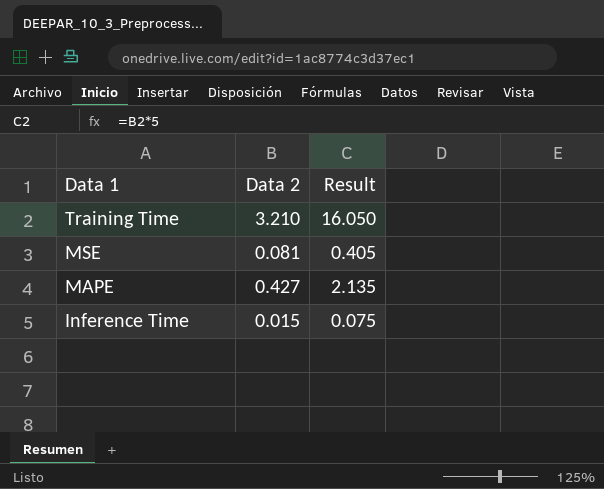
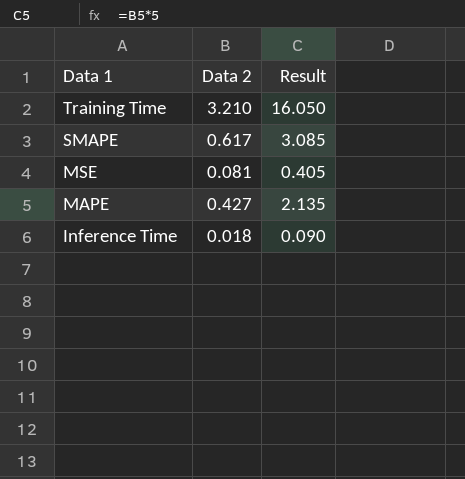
row SMAPE: none -> 0.617 | 3.085
Inference Time | Data 2: 0.015 -> 0.018
Inference Time | Result: 0.075 -> 0.090

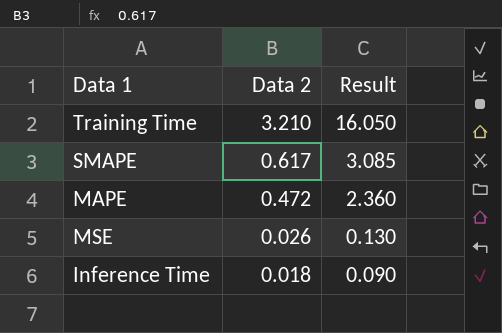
row order: Data 1 descending -> Data 2 descending
MAPE | Data 2: 0.427 -> 0.472
MAPE | Result: 2.135 -> 2.360
MSE | Data 2: 0.081 -> 0.026
MSE | Result: 0.405 -> 0.130

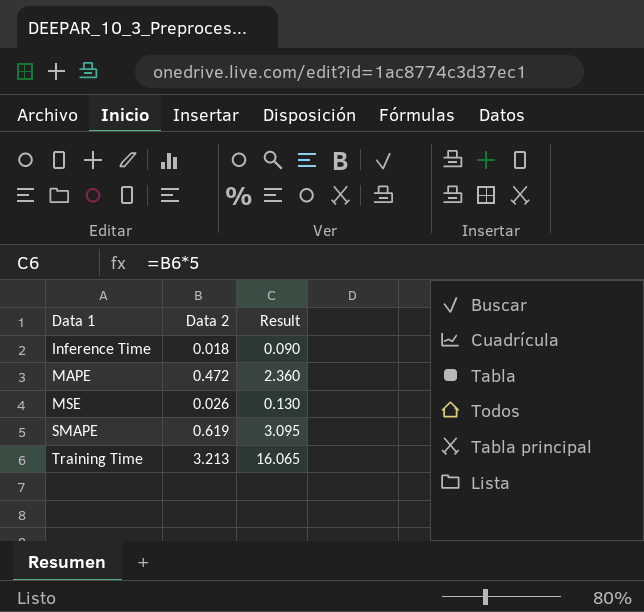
row order: Data 2 descending -> Data 1 ascending
SMAPE | Data 2: 0.617 -> 0.619
SMAPE | Result: 3.085 -> 3.095
Training Time | Data 2: 3.210 -> 3.213
Training Time | Result: 16.050 -> 16.065

